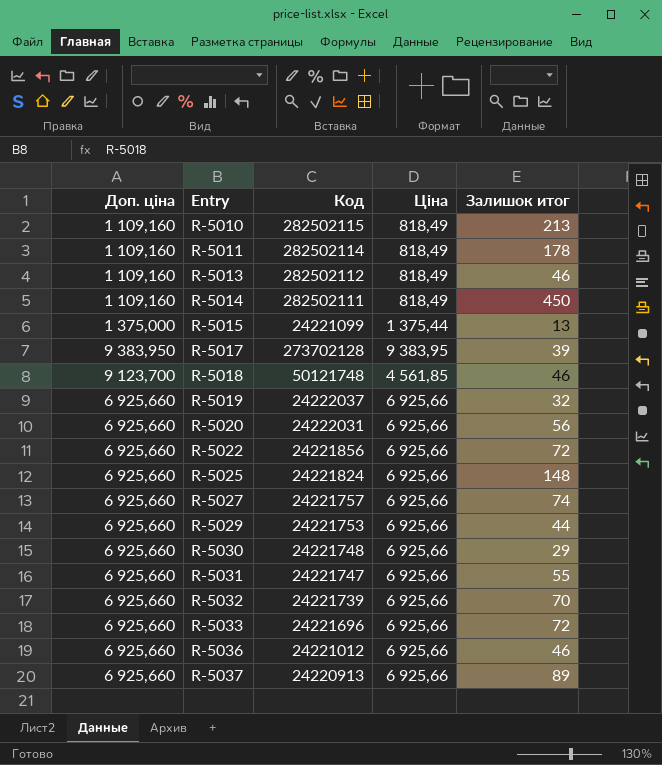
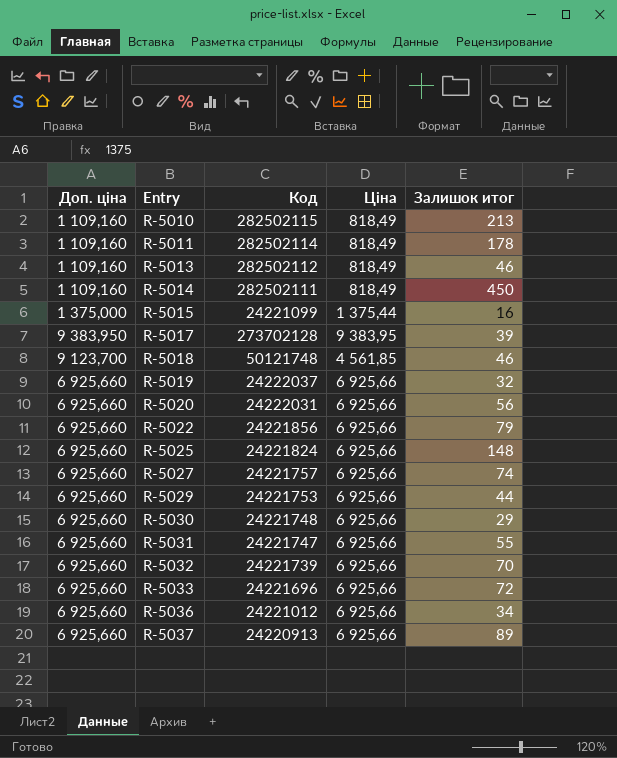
R-5015 | Залишок итог: 13 -> 16
R-5022 | Залишок итог: 72 -> 79
R-5036 | Залишок итог: 46 -> 34

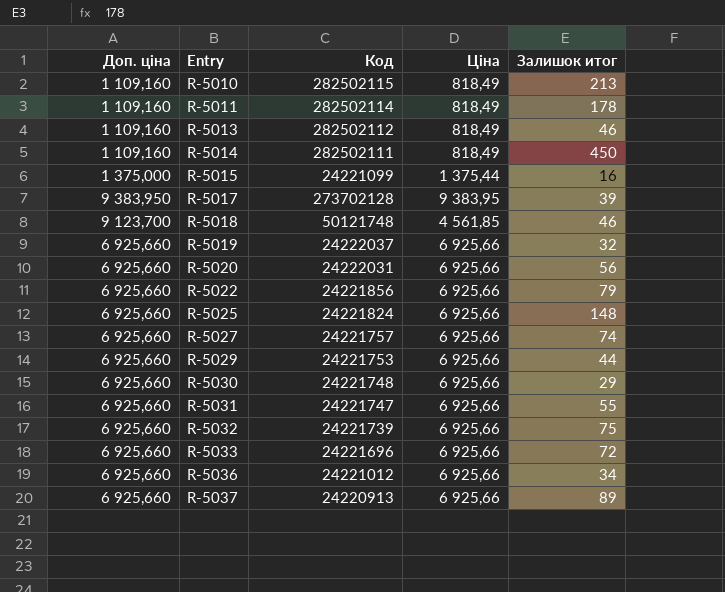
R-5032 | Залишок итог: 70 -> 75

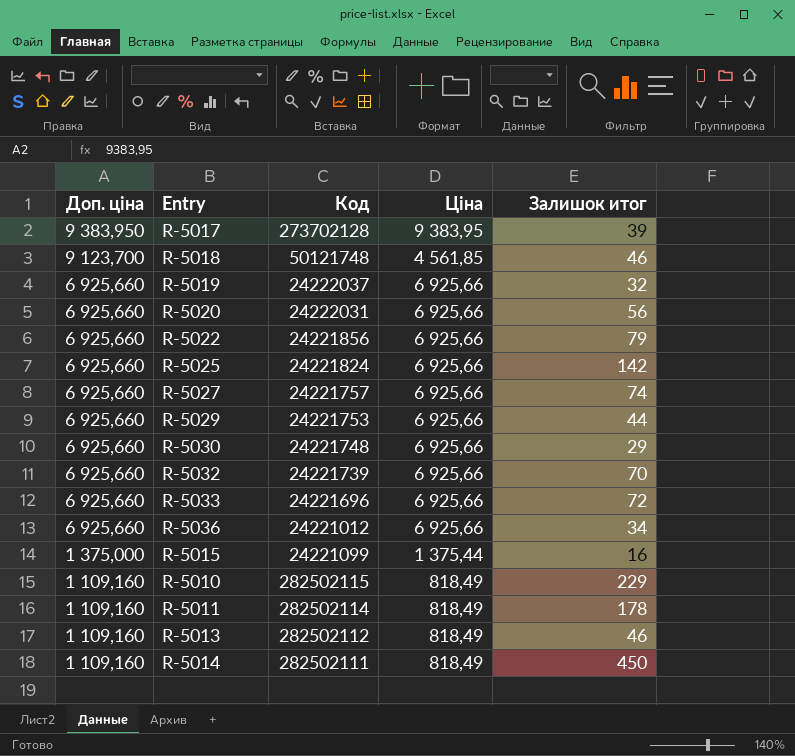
row order: Entry ascending -> Доп. ціна descending
row R-5031: 6 925,660 | 24221747 | 6 925,66 | 55 -> none
row R-5037: 6 925,660 | 24220913 | 6 925,66 | 89 -> none
R-5025 | Залишок итог: 148 -> 142
R-5032 | Залишок итог: 75 -> 70
R-5010 | Залишок итог: 213 -> 229

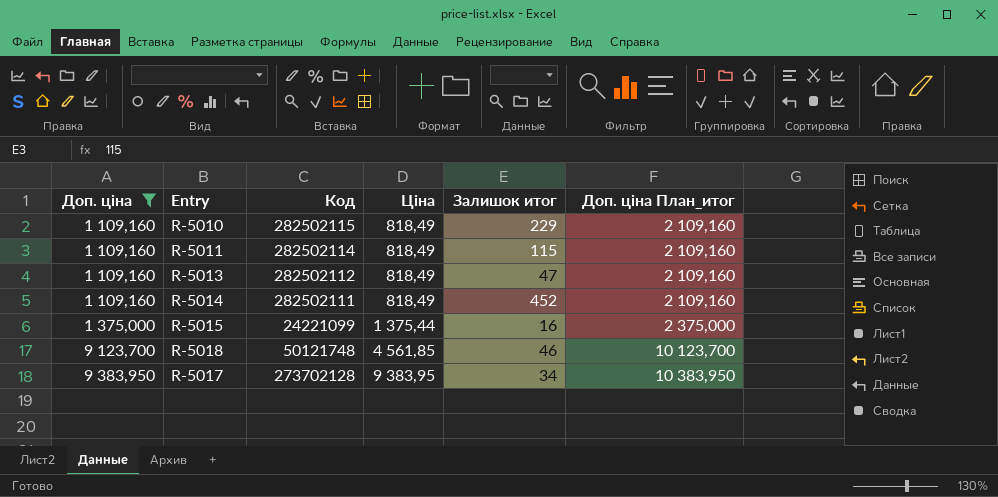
filter: none -> Доп. ціна != 6 925,660
row order: Доп. ціна descending -> Доп. ціна ascending
column Доп. ціна План_итог | formula: none -> [Доп. ціна] + 1000
R-5011 | Залишок итог: 178 -> 115
R-5013 | Залишок итог: 46 -> 47
R-5014 | Залишок итог: 450 -> 452
R-5017 | Залишок итог: 39 -> 34

